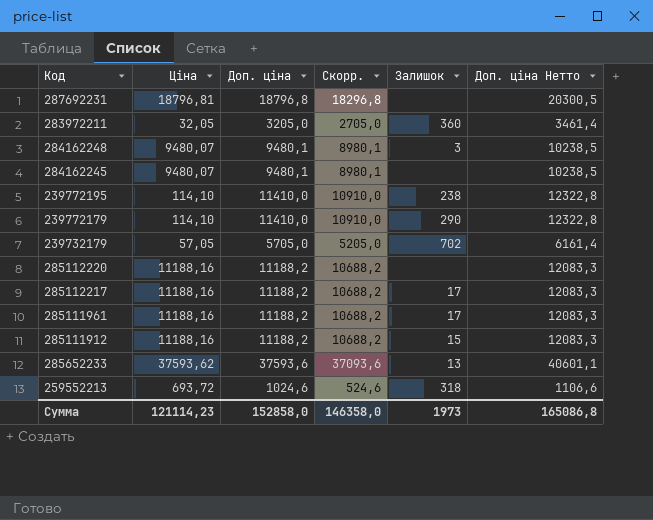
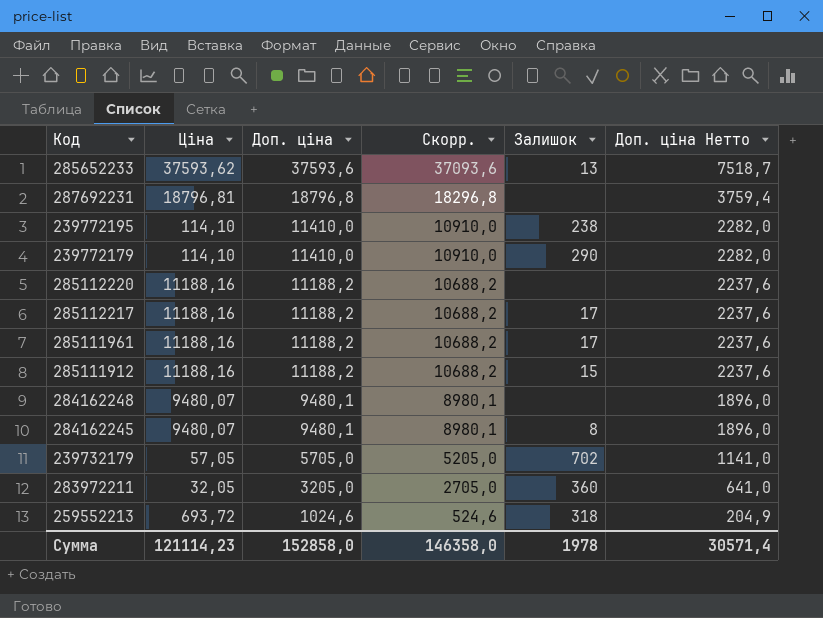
row order: none -> Доп. ціна descending
column Доп. ціна Нетто | formula: [Доп. ціна] * 1,08 -> [Доп. ціна] * 0,2
284162248 | Залишок: 3 -> none
284162245 | Залишок: none -> 8
Сумма | Залишок: 1973 -> 1978
Сумма | Доп. ціна Нетто: 165086,8 -> 30571,4

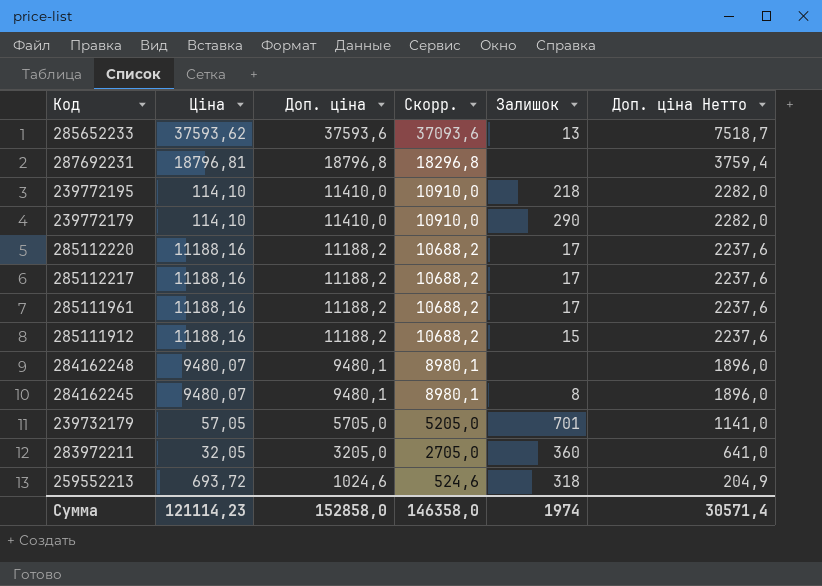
239772195 | Залишок: 238 -> 218
285112220 | Залишок: none -> 17
239732179 | Залишок: 702 -> 701
Сумма | Залишок: 1978 -> 1974

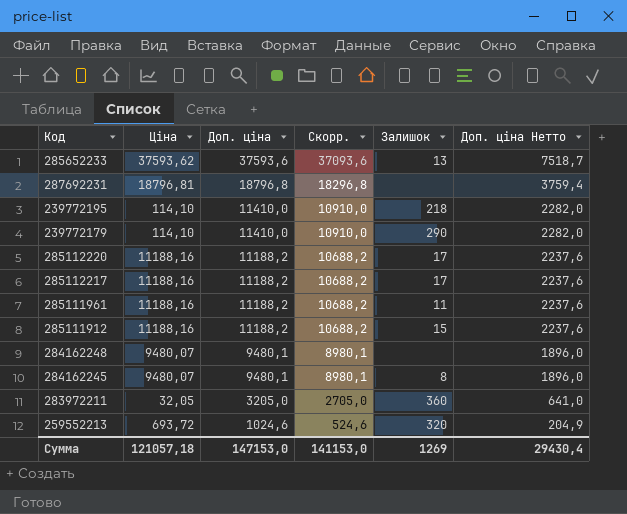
row 239732179: 57,05 | 5705,0 | 5205,0 | 701 | 1141,0 -> none
285111961 | Залишок: 17 -> 11
259552213 | Залишок: 318 -> 320
Сумма | Ціна: 121114,23 -> 121057,18
Сумма | Доп. ціна: 152858,0 -> 147153,0
Сумма | Скорр.: 146358,0 -> 141153,0
Сумма | Залишок: 1974 -> 1269
Сумма | Доп. ціна Нетто: 30571,4 -> 29430,4

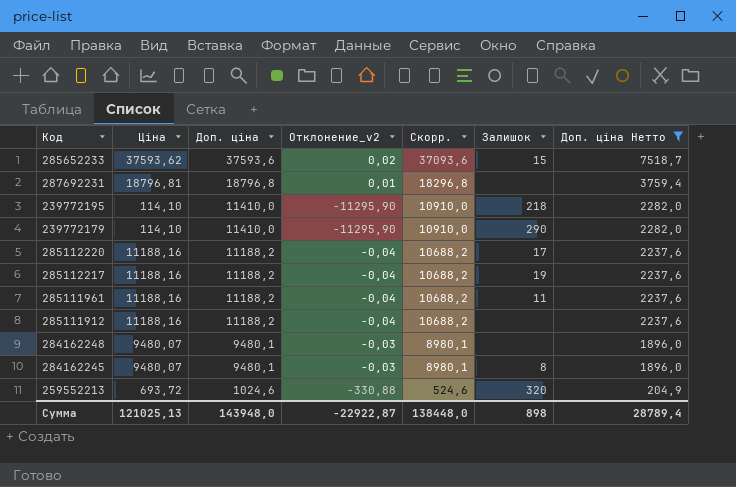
filter: none -> Доп. ціна Нетто != 641,0
column Отклонение_v2 | formula: none -> [Ціна] - [Доп. ціна]
285652233 | Залишок: 13 -> 15
285112217 | Залишок: 17 -> 19
285111912 | Залишок: 15 -> none
Сумма | Ціна: 121057,18 -> 121025,13
Сумма | Доп. ціна: 147153,0 -> 143948,0
Сумма | Скорр.: 141153,0 -> 138448,0
Сумма | Залишок: 1269 -> 898
Сумма | Доп. ціна Нетто: 29430,4 -> 28789,4

